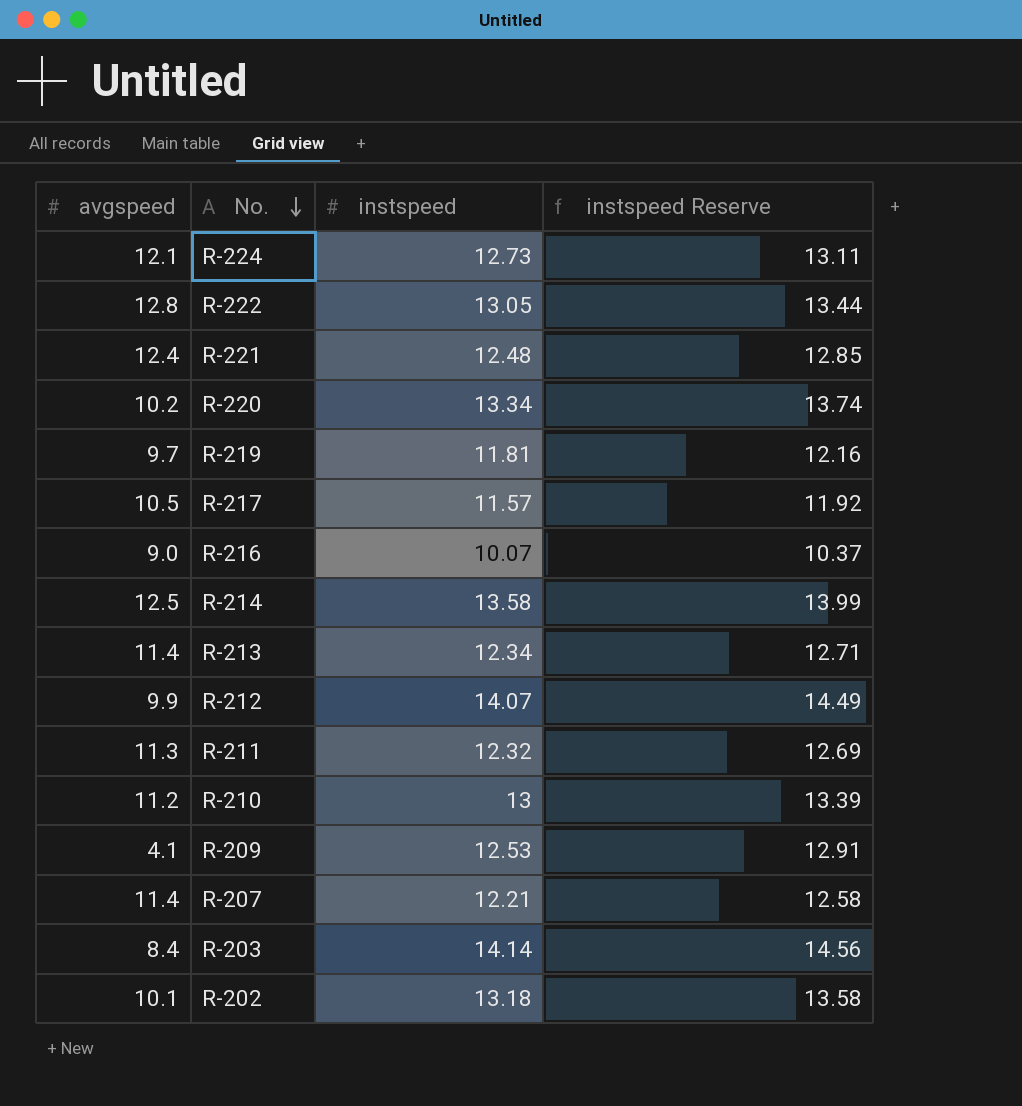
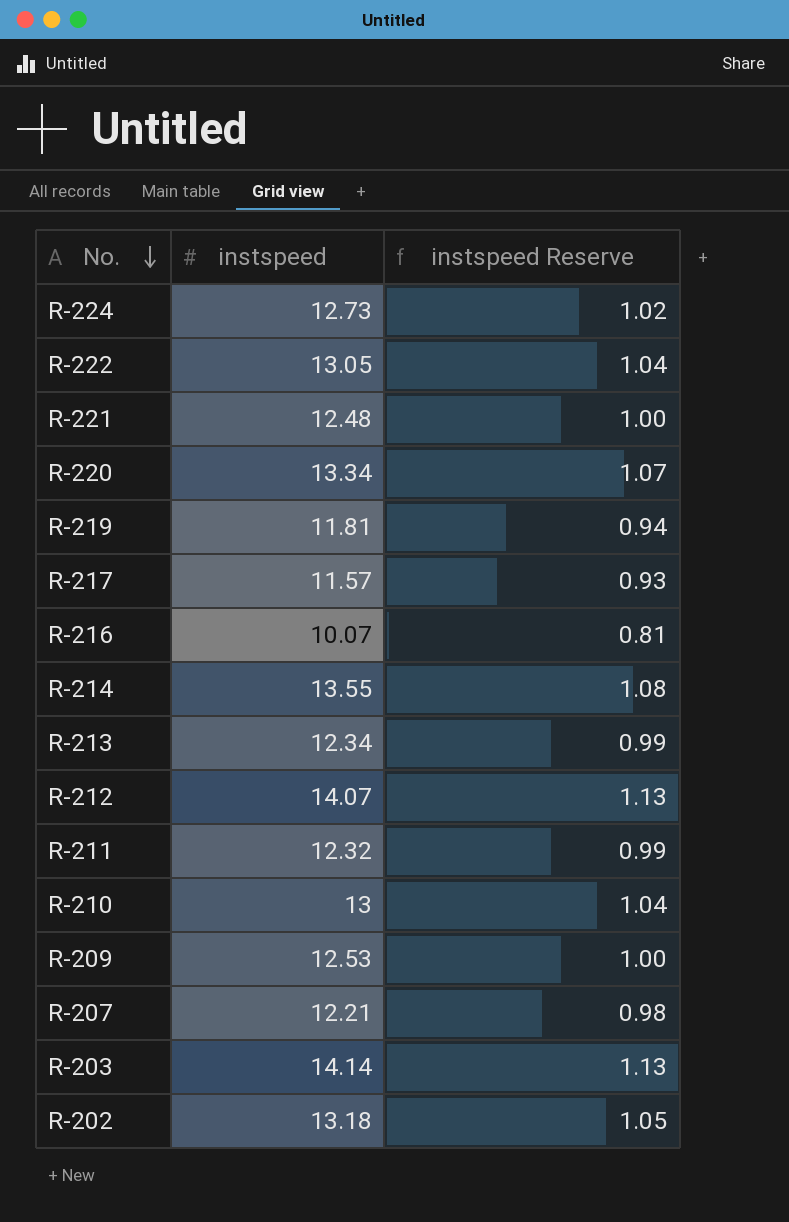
column avgspeed | position: 1 -> none
column instspeed Reserve | formula: [instspeed] * 1.03 -> [instspeed] * 0.08
R-214 | instspeed: 13.58 -> 13.55

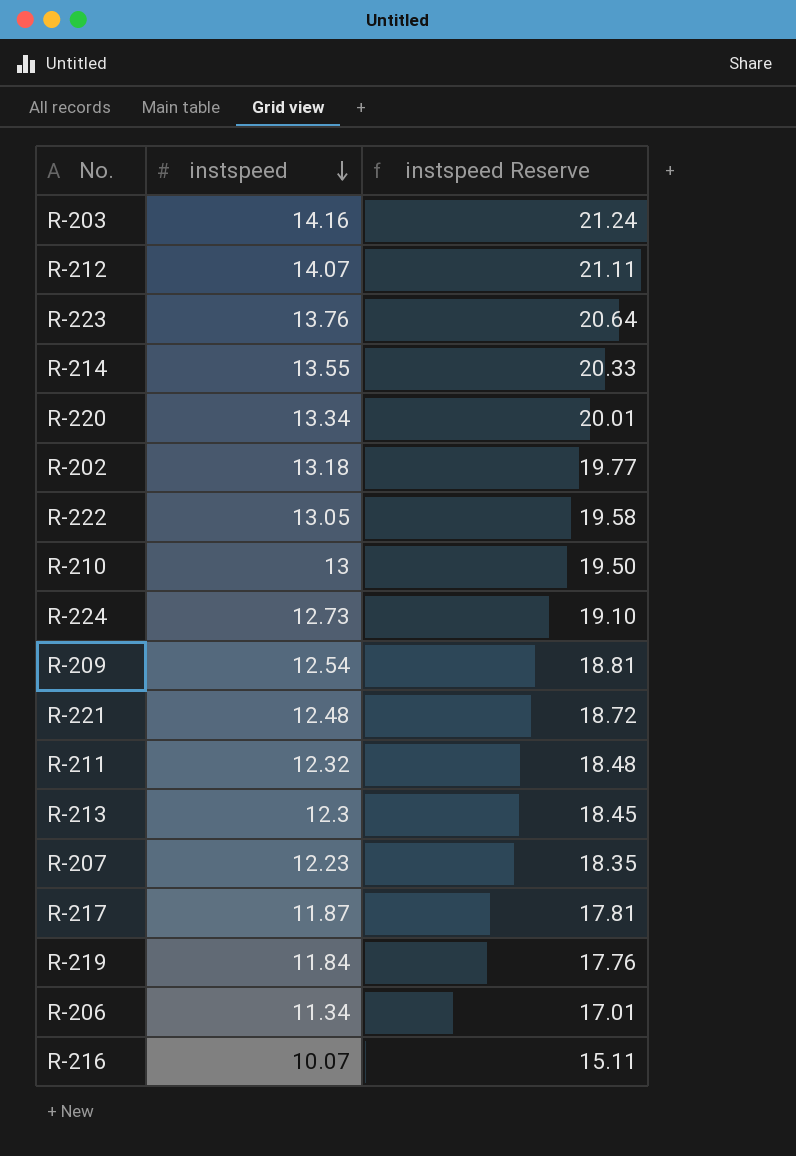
row order: No. descending -> instspeed descending
column instspeed Reserve | formula: [instspeed] * 0.08 -> [instspeed] * 1.5
R-203 | instspeed: 14.14 -> 14.16
row R-223: none -> 13.76 | 20.64
R-209 | instspeed: 12.53 -> 12.54
R-213 | instspeed: 12.34 -> 12.3
R-207 | instspeed: 12.21 -> 12.23
R-217 | instspeed: 11.57 -> 11.87
R-219 | instspeed: 11.81 -> 11.84
row R-206: none -> 11.34 | 17.01

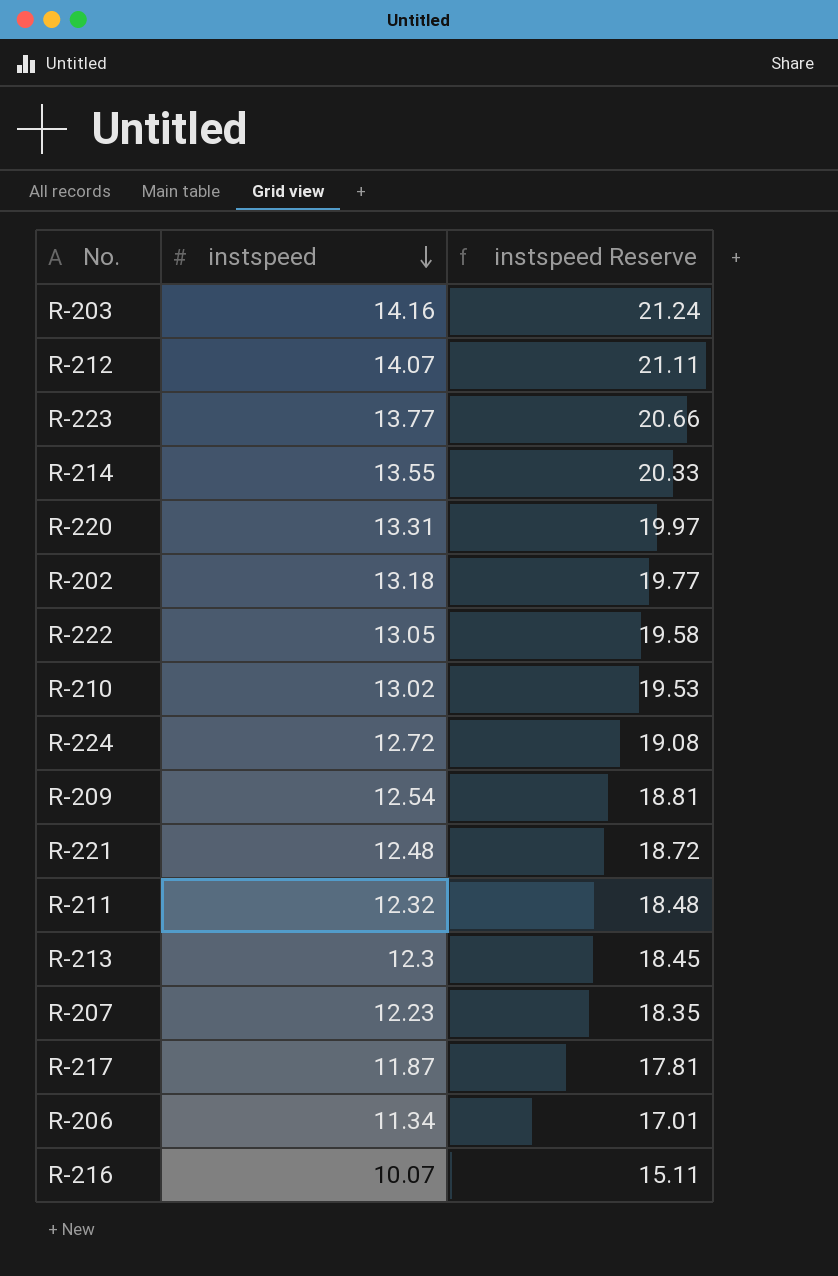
row R-219: 11.84 | 17.76 -> none
R-223 | instspeed: 13.76 -> 13.77
R-223 | instspeed Reserve: 20.64 -> 20.66
R-220 | instspeed: 13.34 -> 13.31
R-220 | instspeed Reserve: 20.01 -> 19.97
R-210 | instspeed: 13 -> 13.02
R-210 | instspeed Reserve: 19.50 -> 19.53
R-224 | instspeed: 12.73 -> 12.72
R-224 | instspeed Reserve: 19.10 -> 19.08

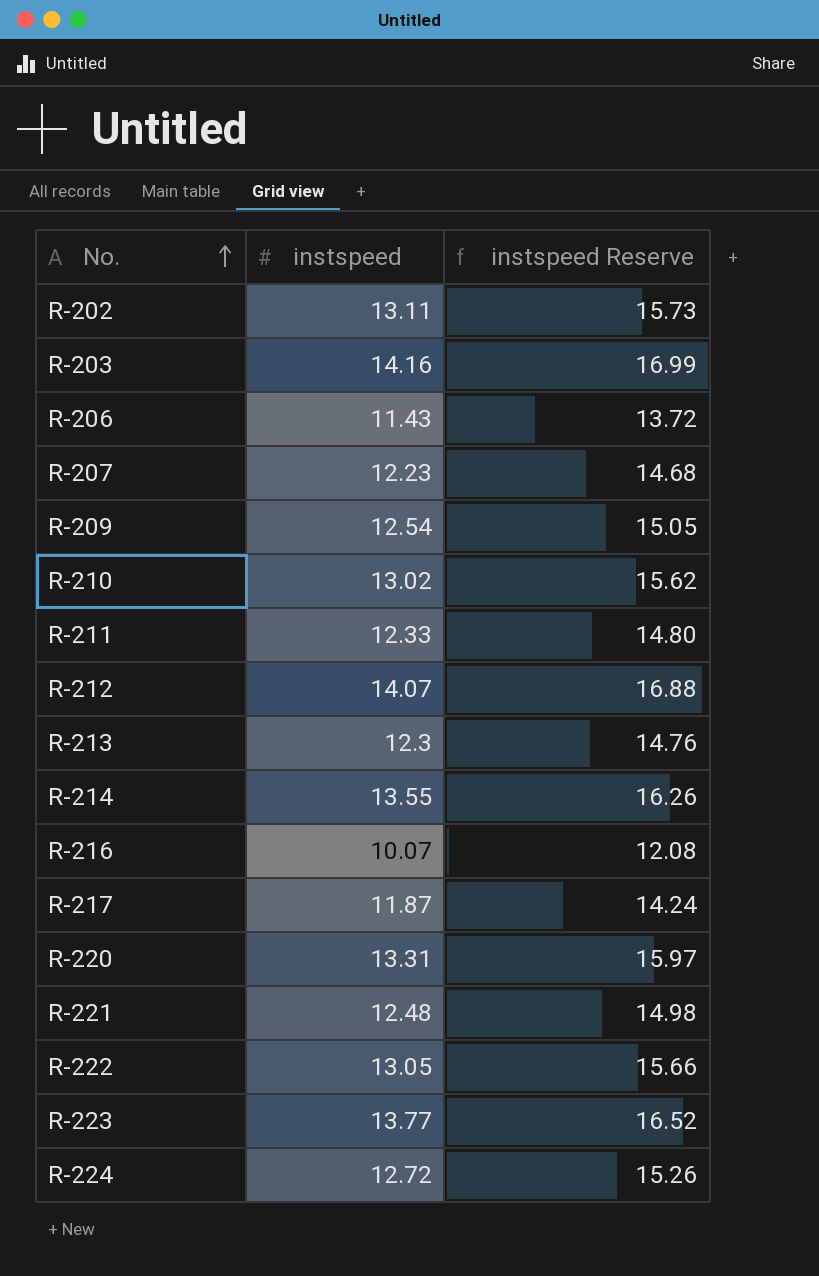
row order: instspeed descending -> No. ascending
column instspeed Reserve | formula: [instspeed] * 1.5 -> [instspeed] * 1.2
R-202 | instspeed: 13.18 -> 13.11
R-206 | instspeed: 11.34 -> 11.43
R-211 | instspeed: 12.32 -> 12.33

